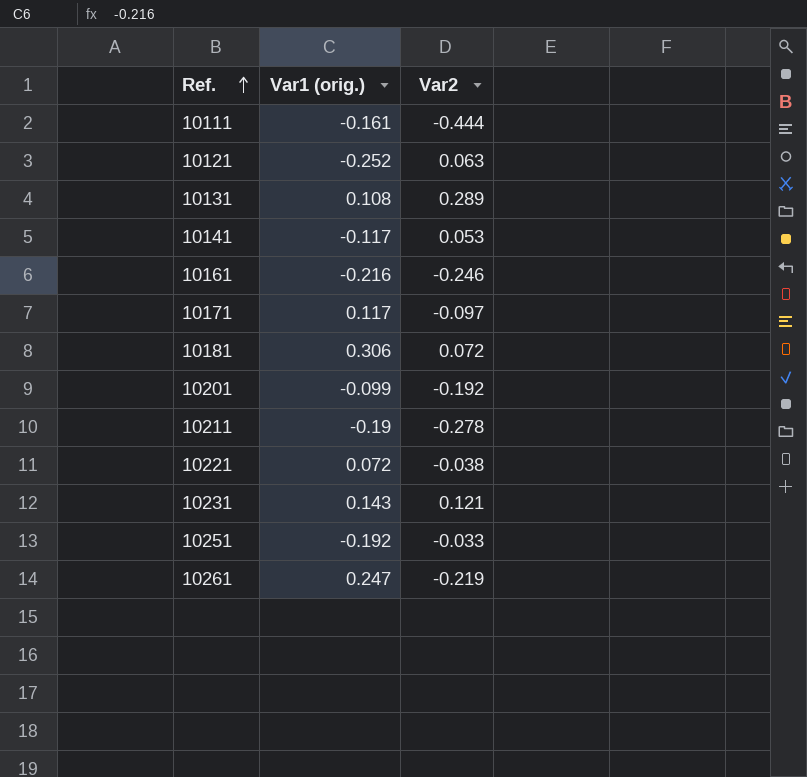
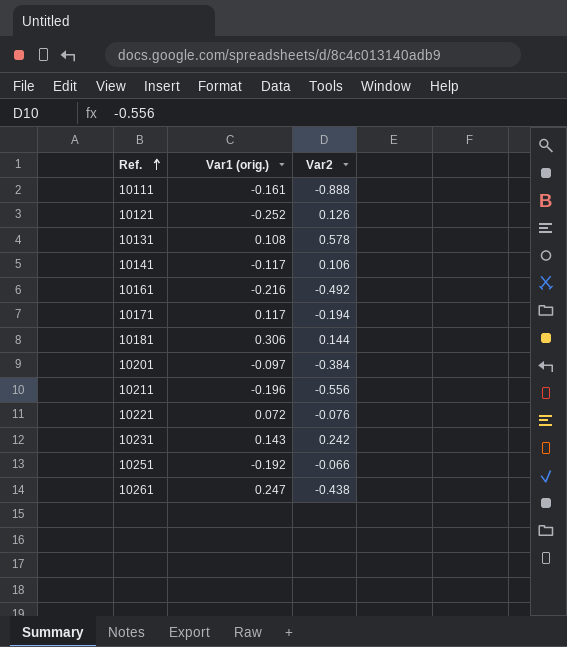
10111 | Var2: -0.444 -> -0.888
10121 | Var2: 0.063 -> 0.126
10131 | Var2: 0.289 -> 0.578
10141 | Var2: 0.053 -> 0.106
10161 | Var2: -0.246 -> -0.492
10171 | Var2: -0.097 -> -0.194
10181 | Var2: 0.072 -> 0.144
10201 | Var1 (orig.): -0.099 -> -0.097
10201 | Var2: -0.192 -> -0.384
10211 | Var1 (orig.): -0.19 -> -0.196
10211 | Var2: -0.278 -> -0.556
10221 | Var2: -0.038 -> -0.076
10231 | Var2: 0.121 -> 0.242
10251 | Var2: -0.033 -> -0.066
10261 | Var2: -0.219 -> -0.438

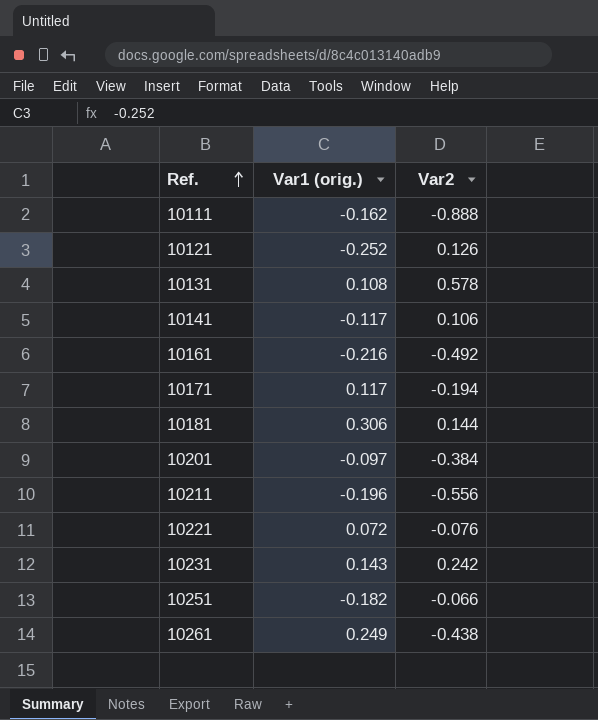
10111 | Var1 (orig.): -0.161 -> -0.162
10251 | Var1 (orig.): -0.192 -> -0.182
10261 | Var1 (orig.): 0.247 -> 0.249

